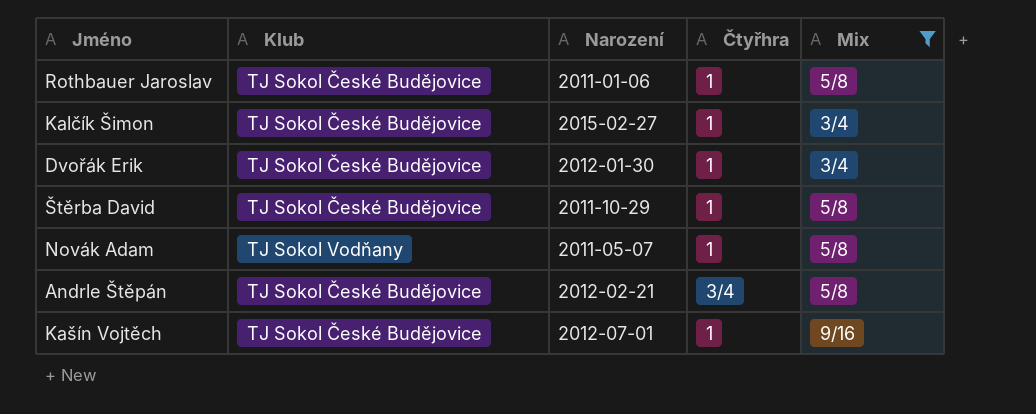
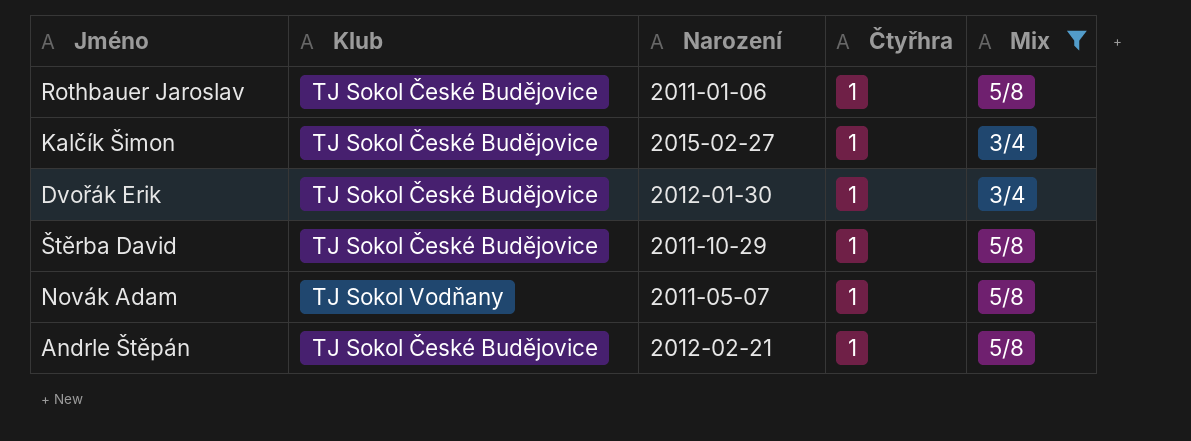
row Kašín Vojtěch: TJ Sokol České Budějovice | 2012-07-01 | 1 | 9/16 -> none
Andrle Štěpán | Čtyřhra: 3/4 -> 1

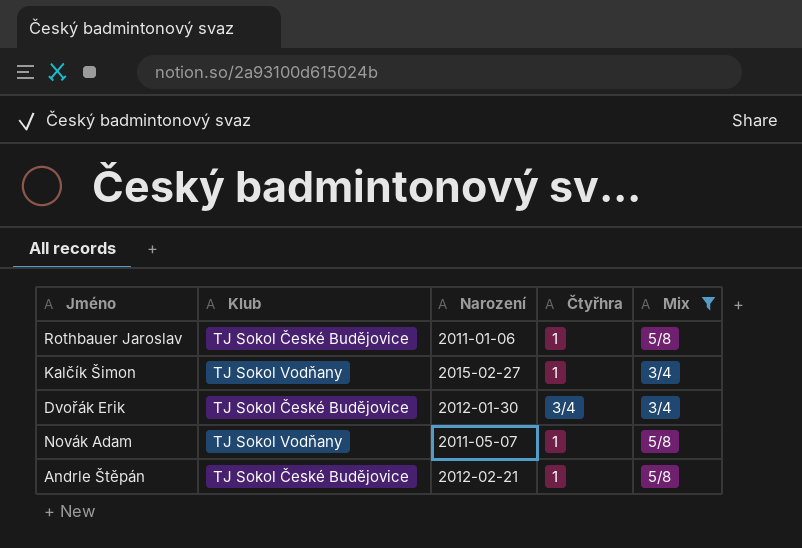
row Štěrba David: TJ Sokol České Budějovice | 2011-10-29 | 1 | 5/8 -> none
Kalčík Šimon | Klub: TJ Sokol České Budějovice -> TJ Sokol Vodňany
Dvořák Erik | Čtyřhra: 1 -> 3/4

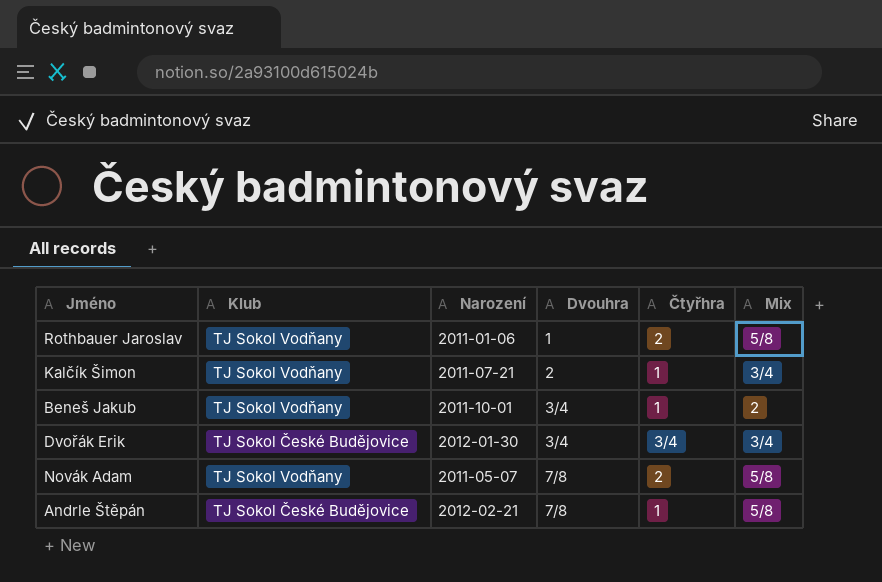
filter: Mix != 2 -> none
column Dvouhra | position: none -> 4
Rothbauer Jaroslav | Klub: TJ Sokol České Budějovice -> TJ Sokol Vodňany
Rothbauer Jaroslav | Čtyřhra: 1 -> 2
Kalčík Šimon | Narození: 2015-02-27 -> 2011-07-21
Novák Adam | Čtyřhra: 1 -> 2

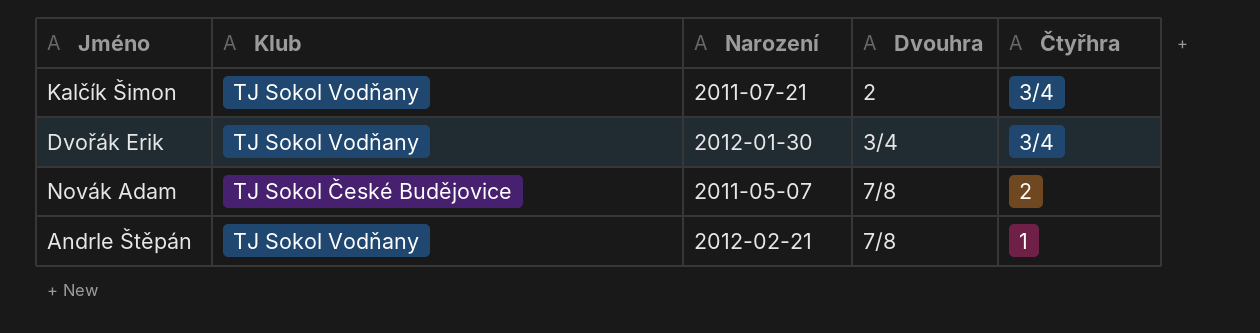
column Mix | position: 6 -> none
row Rothbauer Jaroslav: TJ Sokol Vodňany | 2011-01-06 | 1 | 2 | 5/8 -> none
row Beneš Jakub: TJ Sokol Vodňany | 2011-10-01 | 3/4 | 1 | 2 -> none
Kalčík Šimon | Čtyřhra: 1 -> 3/4
Dvořák Erik | Klub: TJ Sokol České Budějovice -> TJ Sokol Vodňany
Novák Adam | Klub: TJ Sokol Vodňany -> TJ Sokol České Budějovice
Andrle Štěpán | Klub: TJ Sokol České Budějovice -> TJ Sokol Vodňany

